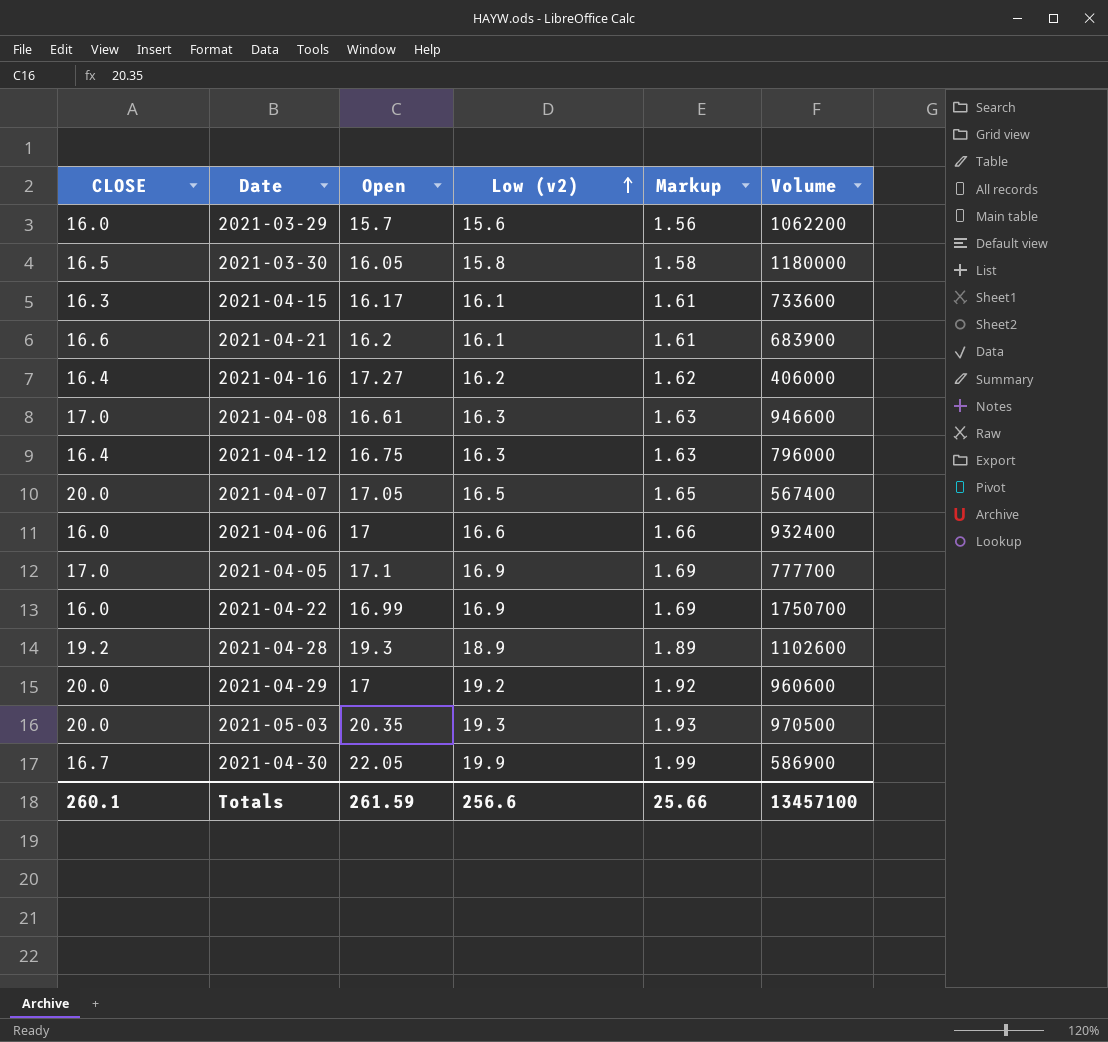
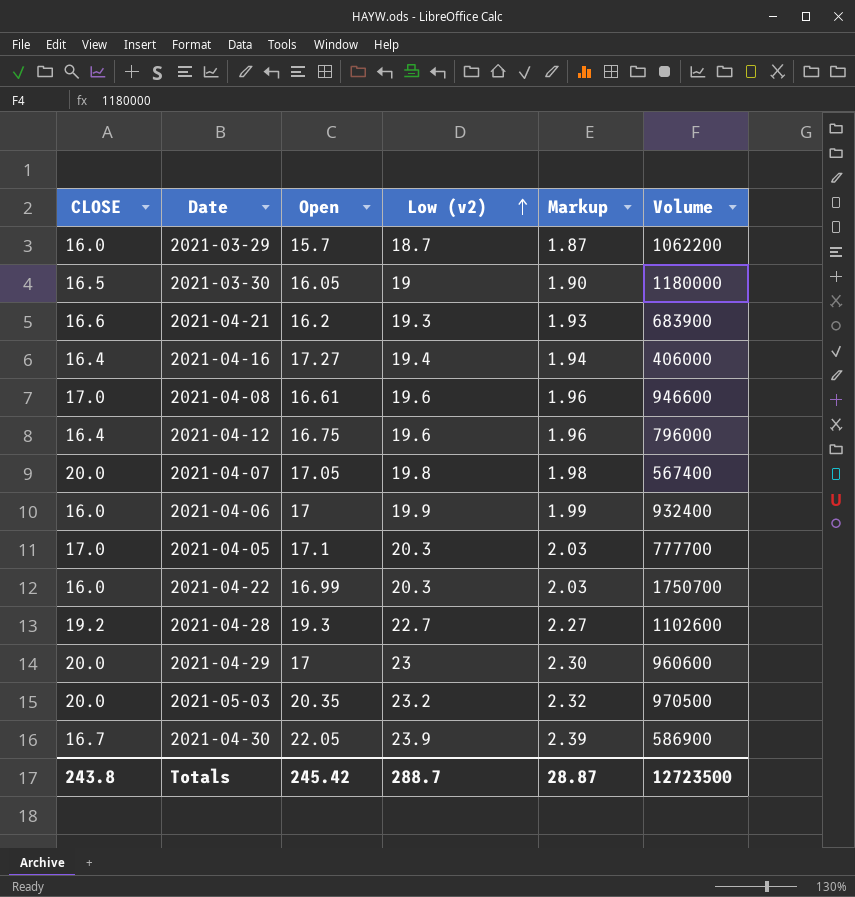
row 2021-04-15: 16.3 | 16.17 | 16.1 | 1.61 | 733600 -> none
2021-03-29 | Low (v2): 15.6 -> 18.7
2021-03-29 | Markup: 1.56 -> 1.87
2021-03-30 | Low (v2): 15.8 -> 19
2021-03-30 | Markup: 1.58 -> 1.90
2021-04-21 | Low (v2): 16.1 -> 19.3
2021-04-21 | Markup: 1.61 -> 1.93
2021-04-16 | Low (v2): 16.2 -> 19.4
2021-04-16 | Markup: 1.62 -> 1.94
2021-04-08 | Low (v2): 16.3 -> 19.6
2021-04-08 | Markup: 1.63 -> 1.96
2021-04-12 | Low (v2): 16.3 -> 19.6
2021-04-12 | Markup: 1.63 -> 1.96
2021-04-07 | Low (v2): 16.5 -> 19.8
2021-04-07 | Markup: 1.65 -> 1.98
2021-04-06 | Low (v2): 16.6 -> 19.9
2021-04-06 | Markup: 1.66 -> 1.99
2021-04-05 | Low (v2): 16.9 -> 20.3
2021-04-05 | Markup: 1.69 -> 2.03
2021-04-22 | Low (v2): 16.9 -> 20.3
2021-04-22 | Markup: 1.69 -> 2.03
2021-04-28 | Low (v2): 18.9 -> 22.7
2021-04-28 | Markup: 1.89 -> 2.27
2021-04-29 | Low (v2): 19.2 -> 23
2021-04-29 | Markup: 1.92 -> 2.30
2021-05-03 | Low (v2): 19.3 -> 23.2
2021-05-03 | Markup: 1.93 -> 2.32
2021-04-30 | Low (v2): 19.9 -> 23.9
2021-04-30 | Markup: 1.99 -> 2.39
Totals | CLOSE: 260.1 -> 243.8
Totals | Open: 261.59 -> 245.42
Totals | Low (v2): 256.6 -> 288.7
Totals | Markup: 25.66 -> 28.87
Totals | Volume: 13457100 -> 12723500

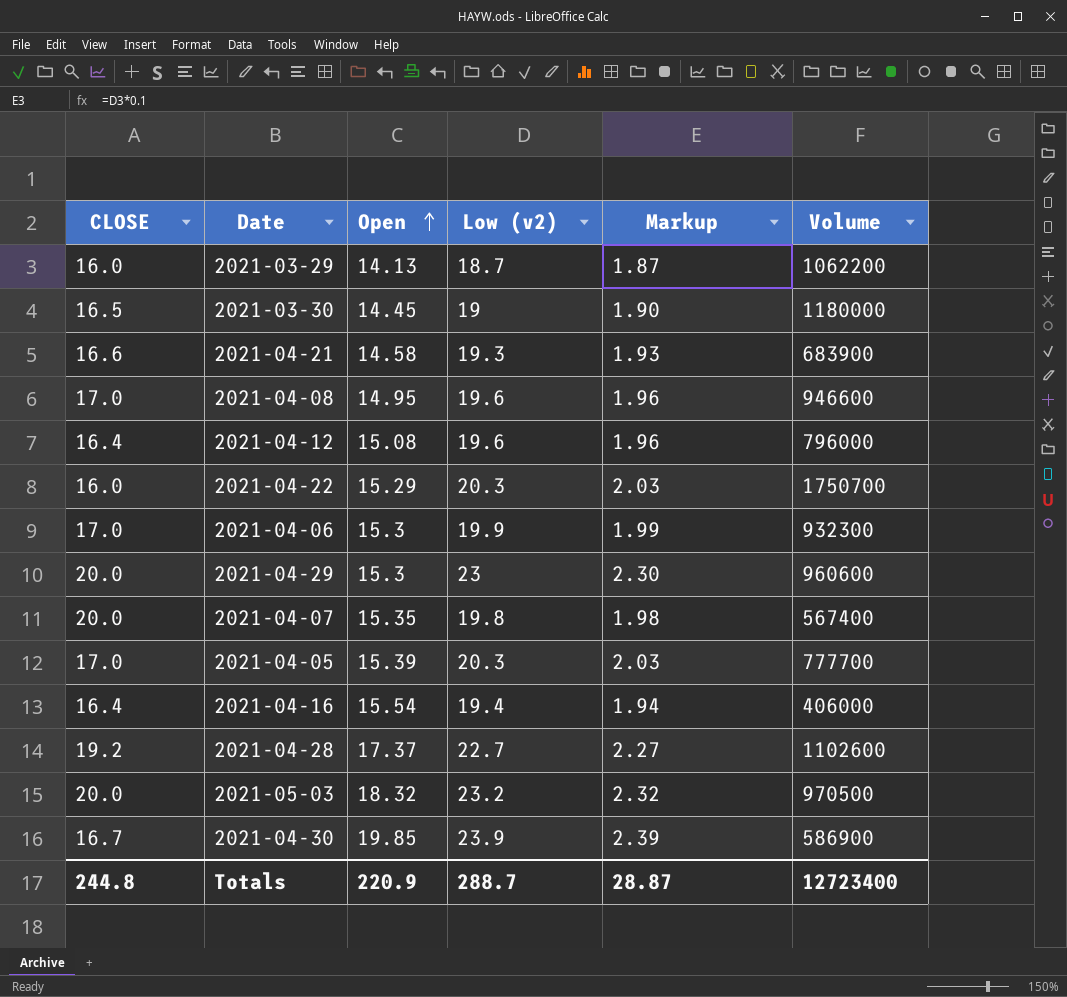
row order: Low (v2) ascending -> Open ascending
2021-03-29 | Open: 15.7 -> 14.13
2021-03-30 | Open: 16.05 -> 14.45
2021-04-21 | Open: 16.2 -> 14.58
2021-04-08 | Open: 16.61 -> 14.95
2021-04-12 | Open: 16.75 -> 15.08
2021-04-22 | Open: 16.99 -> 15.29
2021-04-06 | CLOSE: 16.0 -> 17.0
2021-04-06 | Open: 17 -> 15.3
2021-04-06 | Volume: 932400 -> 932300
2021-04-29 | Open: 17 -> 15.3
2021-04-07 | Open: 17.05 -> 15.35
2021-04-05 | Open: 17.1 -> 15.39
2021-04-16 | Open: 17.27 -> 15.54
2021-04-28 | Open: 19.3 -> 17.37
2021-05-03 | Open: 20.35 -> 18.32
2021-04-30 | Open: 22.05 -> 19.85
Totals | CLOSE: 243.8 -> 244.8
Totals | Open: 245.42 -> 220.9
Totals | Volume: 12723500 -> 12723400

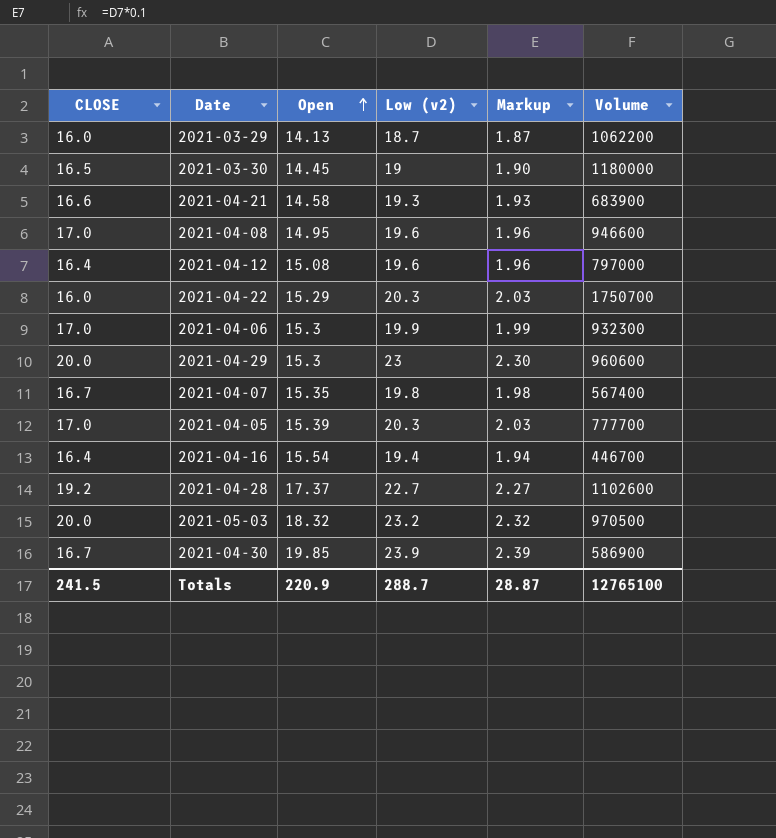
2021-04-12 | Volume: 796000 -> 797000
2021-04-07 | CLOSE: 20.0 -> 16.7
2021-04-16 | Volume: 406000 -> 446700
Totals | CLOSE: 244.8 -> 241.5
Totals | Volume: 12723400 -> 12765100

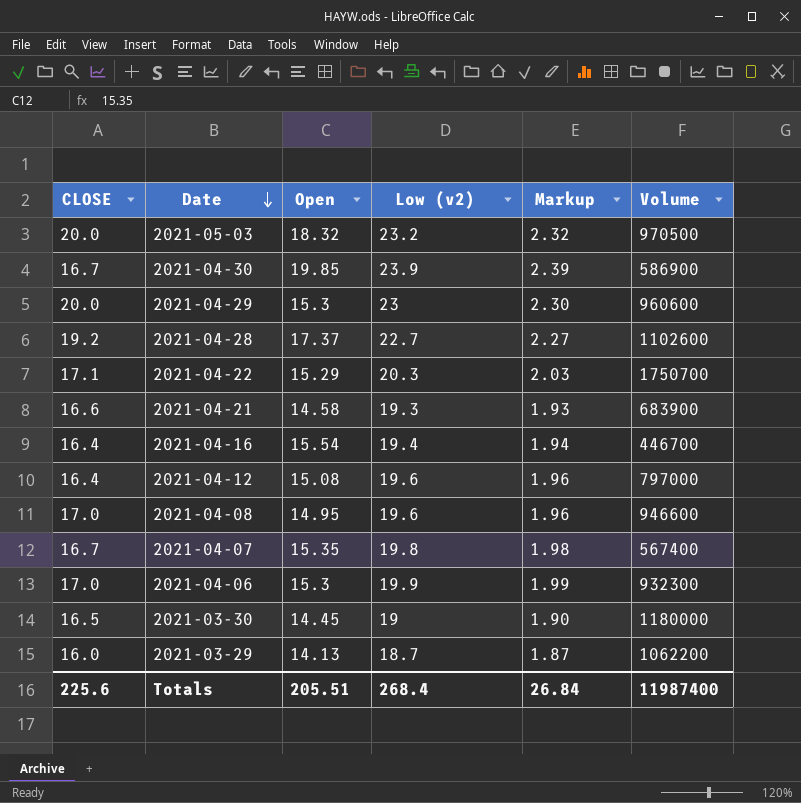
row order: Open ascending -> Date descending
row 2021-04-05: 17.0 | 15.39 | 20.3 | 2.03 | 777700 -> none
2021-04-22 | CLOSE: 16.0 -> 17.1
Totals | CLOSE: 241.5 -> 225.6
Totals | Open: 220.9 -> 205.51
Totals | Low (v2): 288.7 -> 268.4
Totals | Markup: 28.87 -> 26.84
Totals | Volume: 12765100 -> 11987400

